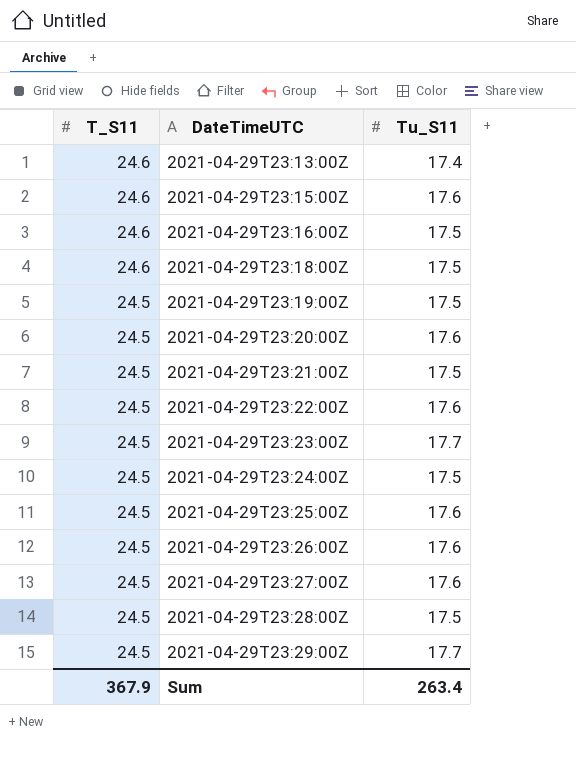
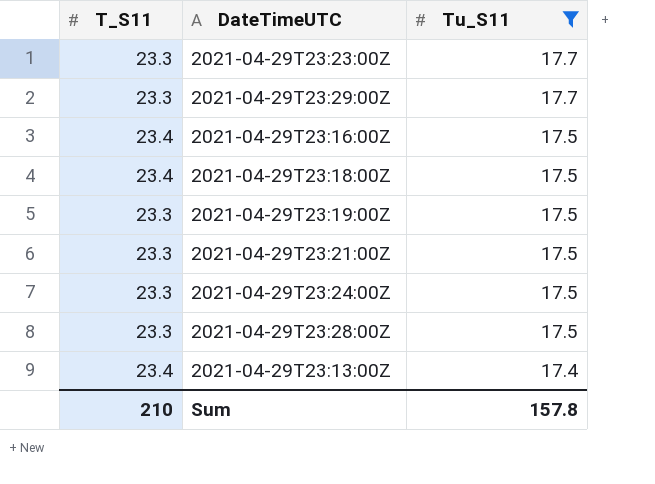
filter: none -> Tu_S11 != 17.6
row order: T_S11 descending -> Tu_S11 descending
2021-04-29T23:23:00Z | T_S11: 24.5 -> 23.3
2021-04-29T23:29:00Z | T_S11: 24.5 -> 23.3
2021-04-29T23:16:00Z | T_S11: 24.6 -> 23.4
2021-04-29T23:18:00Z | T_S11: 24.6 -> 23.4
2021-04-29T23:19:00Z | T_S11: 24.5 -> 23.3
2021-04-29T23:21:00Z | T_S11: 24.5 -> 23.3
2021-04-29T23:24:00Z | T_S11: 24.5 -> 23.3
2021-04-29T23:28:00Z | T_S11: 24.5 -> 23.3
2021-04-29T23:13:00Z | T_S11: 24.6 -> 23.4
Sum | T_S11: 367.9 -> 210
Sum | Tu_S11: 263.4 -> 157.8

